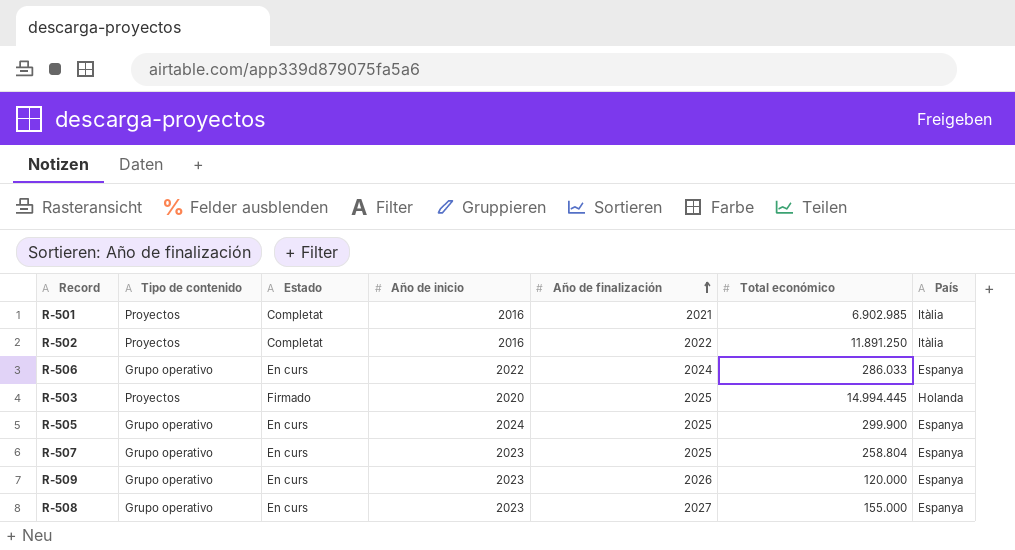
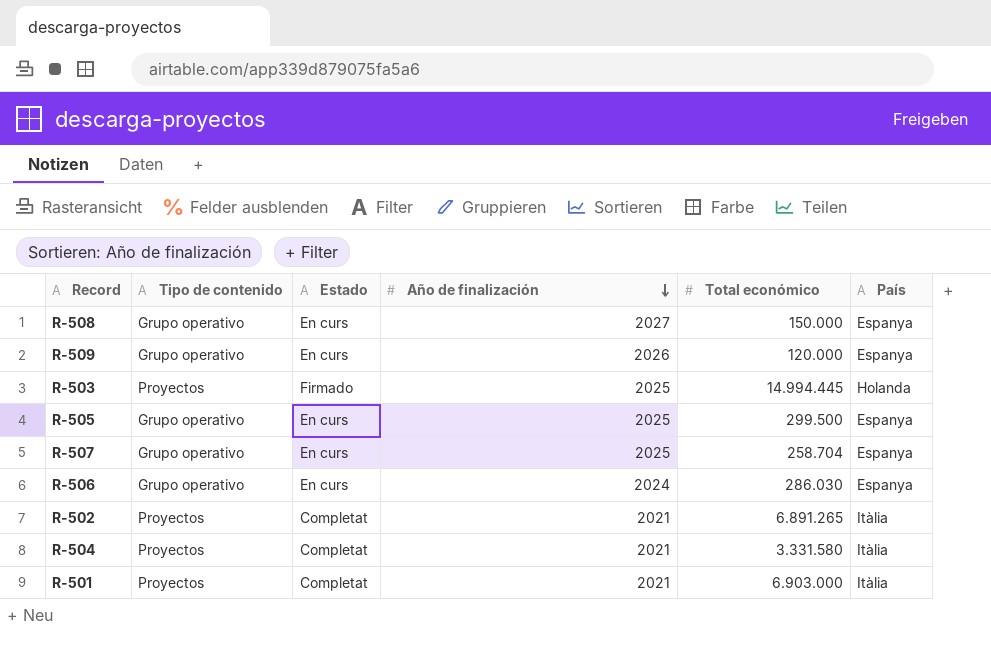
row order: Año de finalización ascending -> Año de finalización descending
column Año de inicio | position: 4 -> none
R-508 | Total económico: 155.000 -> 150.000
R-505 | Total económico: 299.900 -> 299.500
R-507 | Total económico: 258.804 -> 258.704
R-506 | Total económico: 286.033 -> 286.030
R-502 | Año de finalización: 2022 -> 2021
R-502 | Total económico: 11.891.250 -> 6.891.265
row R-504: none -> Proyectos | Completat | 2021 | 3.331.580 | Itàlia
R-501 | Total económico: 6.902.985 -> 6.903.000

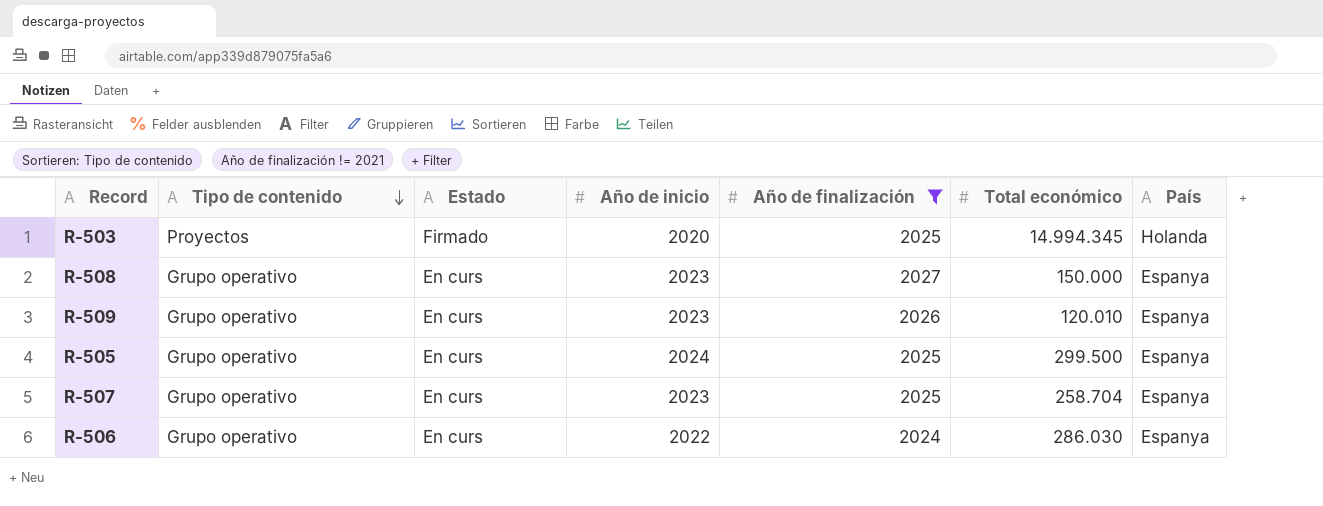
filter: none -> Año de finalización != 2021
row order: Año de finalización descending -> Tipo de contenido descending
column Año de inicio | position: none -> 4
R-503 | Total económico: 14.994.445 -> 14.994.345
R-509 | Total económico: 120.000 -> 120.010

